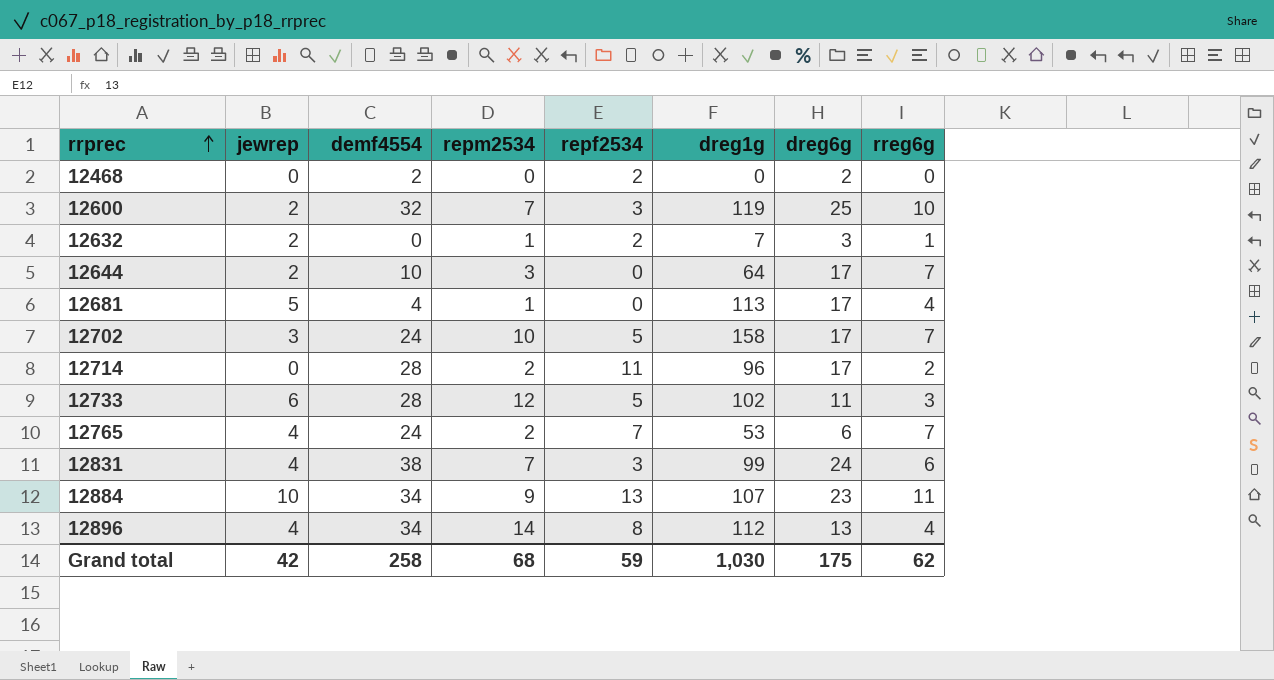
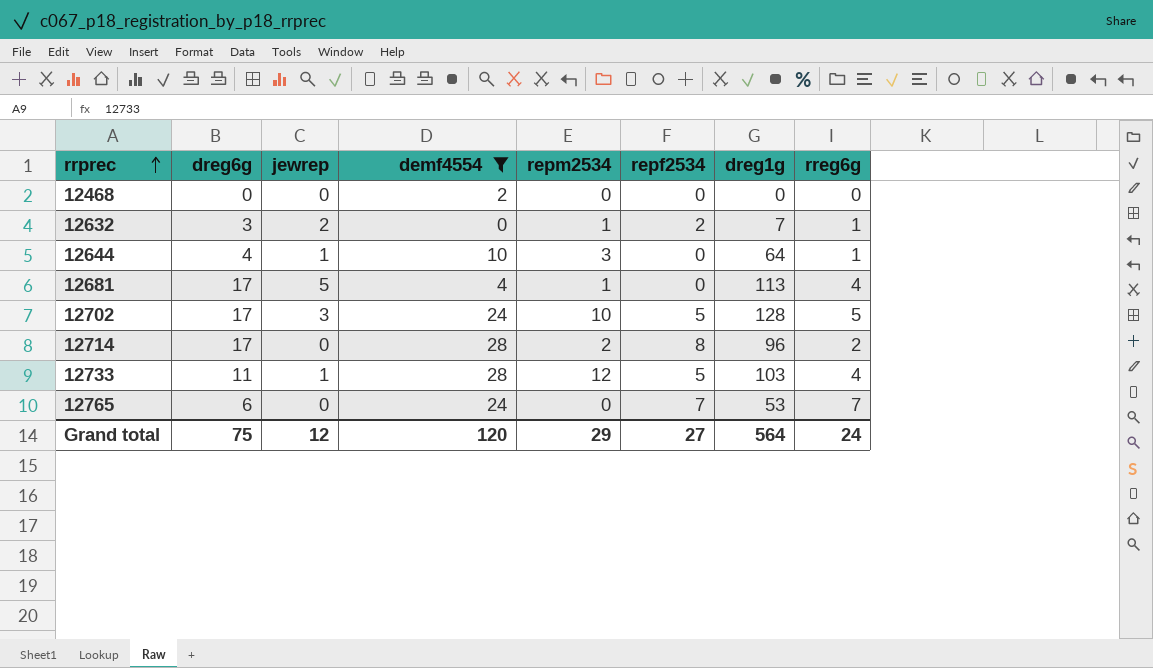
filter: none -> demf4554 <= 28
column dreg6g | position: 7 -> 2
12468 | dreg6g: 2 -> 0
12468 | repf2534: 2 -> 0
12644 | dreg6g: 17 -> 4
12644 | jewrep: 2 -> 1
12644 | rreg6g: 7 -> 1
12702 | dreg1g: 158 -> 128
12702 | rreg6g: 7 -> 5
12714 | repf2534: 11 -> 8
12733 | jewrep: 6 -> 1
12733 | dreg1g: 102 -> 103
12733 | rreg6g: 3 -> 4
12765 | jewrep: 4 -> 0
12765 | repm2534: 2 -> 0
Grand total | dreg6g: 175 -> 75
Grand total | jewrep: 42 -> 12
Grand total | demf4554: 258 -> 120
Grand total | repm2534: 68 -> 29
Grand total | repf2534: 59 -> 27
Grand total | dreg1g: 1,030 -> 564
Grand total | rreg6g: 62 -> 24

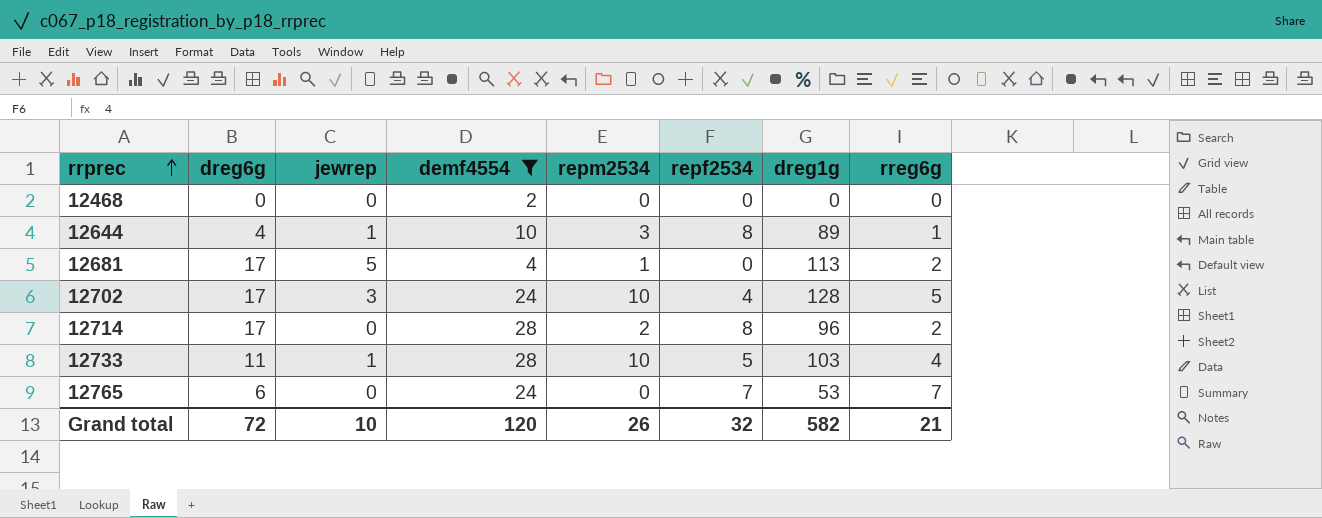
row 12632: 3 | 2 | 0 | 1 | 2 | 7 | 1 -> none
12644 | repf2534: 0 -> 8
12644 | dreg1g: 64 -> 89
12681 | rreg6g: 4 -> 2
12702 | repf2534: 5 -> 4
12733 | repm2534: 12 -> 10
Grand total | dreg6g: 75 -> 72
Grand total | jewrep: 12 -> 10
Grand total | repm2534: 29 -> 26
Grand total | repf2534: 27 -> 32
Grand total | dreg1g: 564 -> 582
Grand total | rreg6g: 24 -> 21

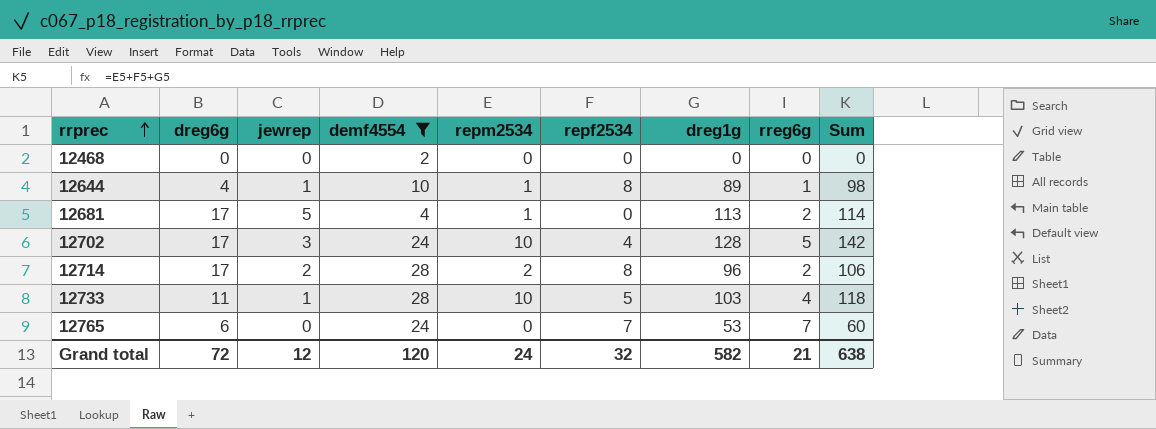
column Sum | formula: none -> [repm2534] + [repf2534] + [dreg1g]
12644 | repm2534: 3 -> 1
12714 | jewrep: 0 -> 2
Grand total | jewrep: 10 -> 12
Grand total | repm2534: 26 -> 24

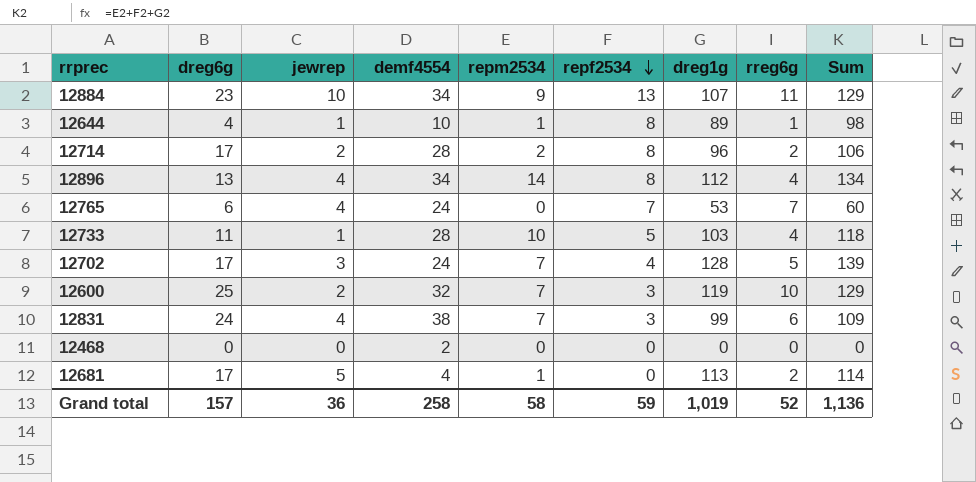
filter: demf4554 <= 28 -> none
row order: rrprec ascending -> repf2534 descending
12765 | jewrep: 0 -> 4
12702 | repm2534: 10 -> 7
12702 | Sum: 142 -> 139
Grand total | dreg6g: 72 -> 157
Grand total | jewrep: 12 -> 36
Grand total | demf4554: 120 -> 258
Grand total | repm2534: 24 -> 58
Grand total | repf2534: 32 -> 59
Grand total | dreg1g: 582 -> 1,019
Grand total | rreg6g: 21 -> 52
Grand total | Sum: 638 -> 1,136

